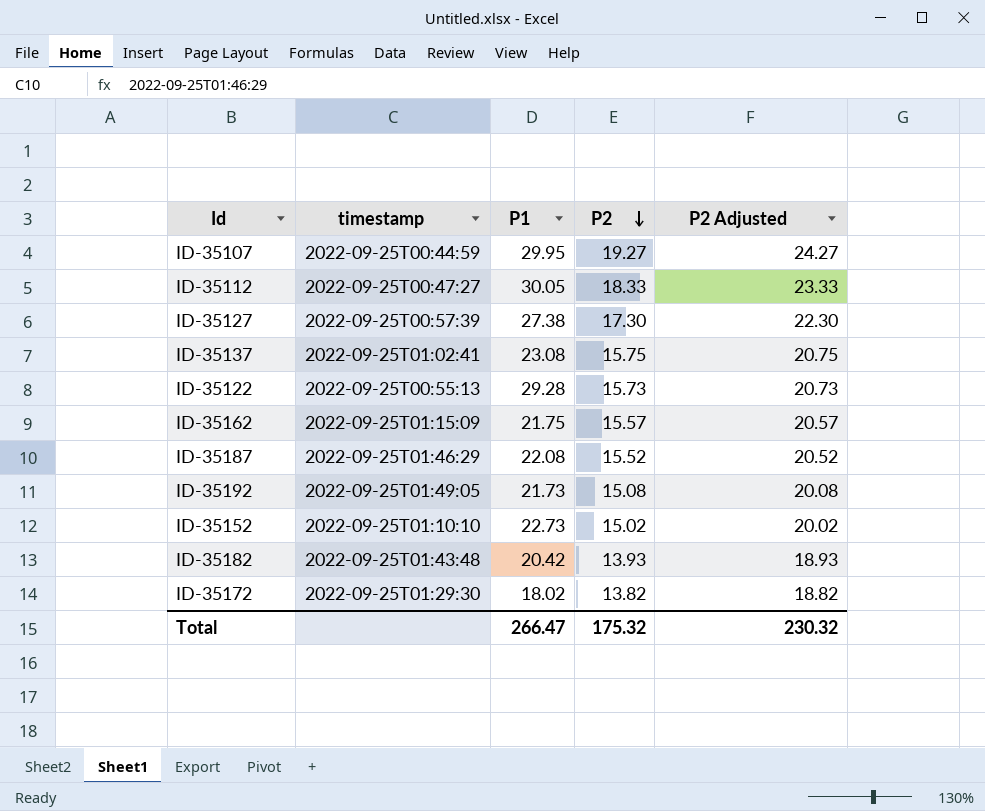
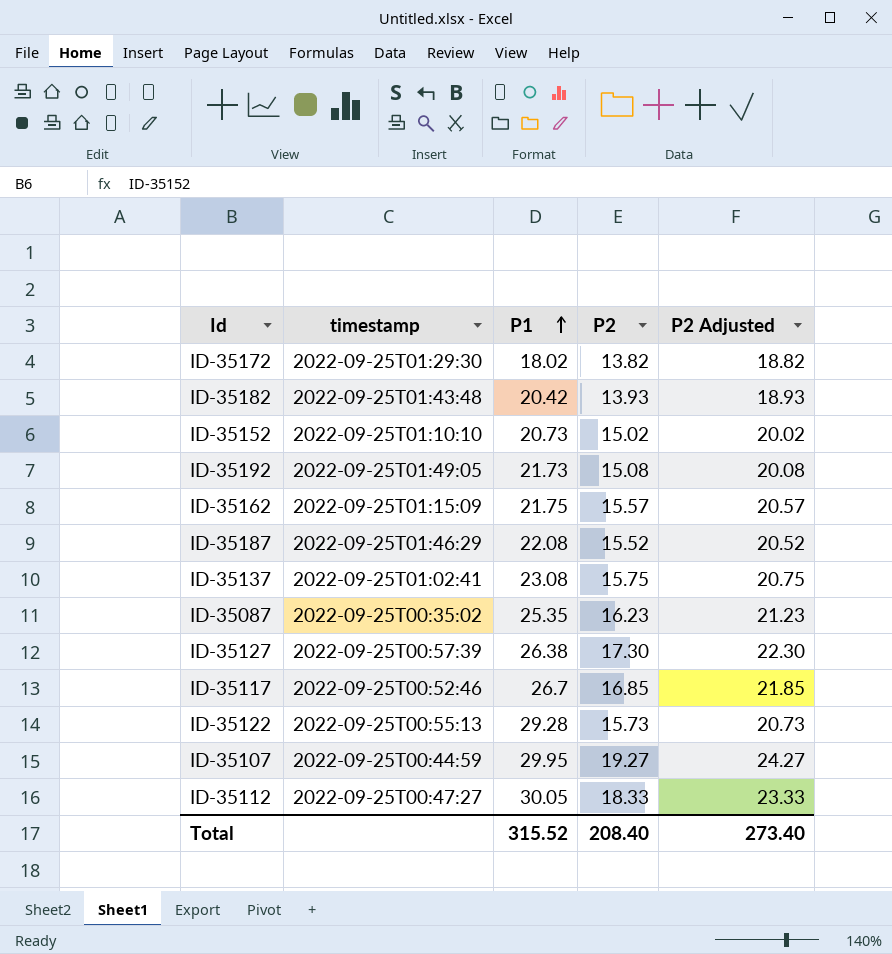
row order: P2 descending -> P1 ascending
ID-35152 | P1: 22.73 -> 20.73
row ID-35087: none -> 2022-09-25T00:35:02 | 25.35 | 16.23 | 21.23
ID-35127 | P1: 27.38 -> 26.38
row ID-35117: none -> 2022-09-25T00:52:46 | 26.7 | 16.85 | 21.85
Total | P1: 266.47 -> 315.52
Total | P2: 175.32 -> 208.40
Total | P2 Adjusted: 230.32 -> 273.40

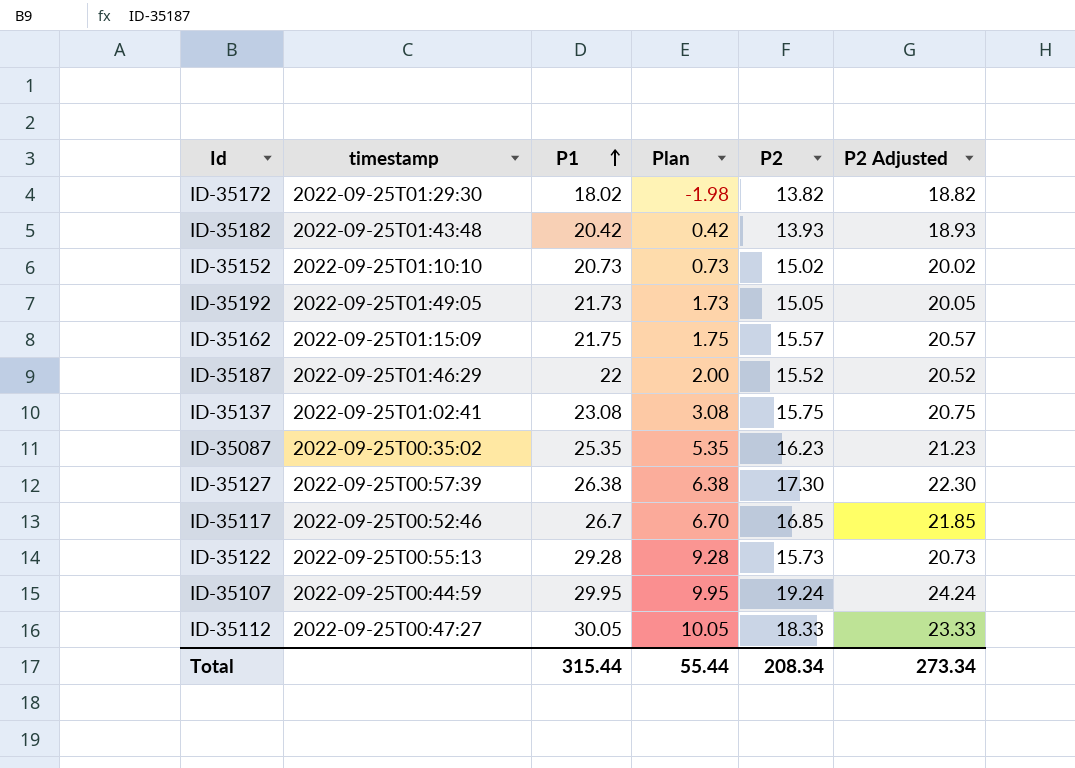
column Plan | formula: none -> [P1] - 20
ID-35192 | P2: 15.08 -> 15.05
ID-35192 | P2 Adjusted: 20.08 -> 20.05
ID-35187 | P1: 22.08 -> 22
ID-35107 | P2: 19.27 -> 19.24
ID-35107 | P2 Adjusted: 24.27 -> 24.24
Total | P1: 315.52 -> 315.44
Total | P2: 208.40 -> 208.34
Total | P2 Adjusted: 273.40 -> 273.34

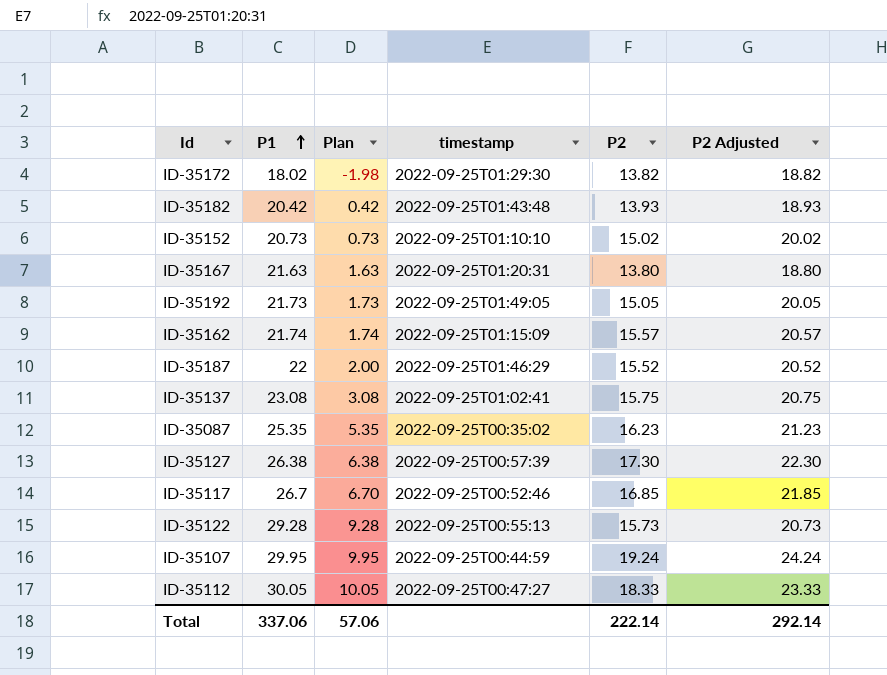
column timestamp | position: 2 -> 4
row ID-35167: none -> 21.63 | 1.63 | 2022-09-25T01:20:31 | 13.80 | 18.80
ID-35162 | P1: 21.75 -> 21.74
ID-35162 | Plan: 1.75 -> 1.74
Total | P1: 315.44 -> 337.06
Total | Plan: 55.44 -> 57.06
Total | P2: 208.34 -> 222.14
Total | P2 Adjusted: 273.34 -> 292.14

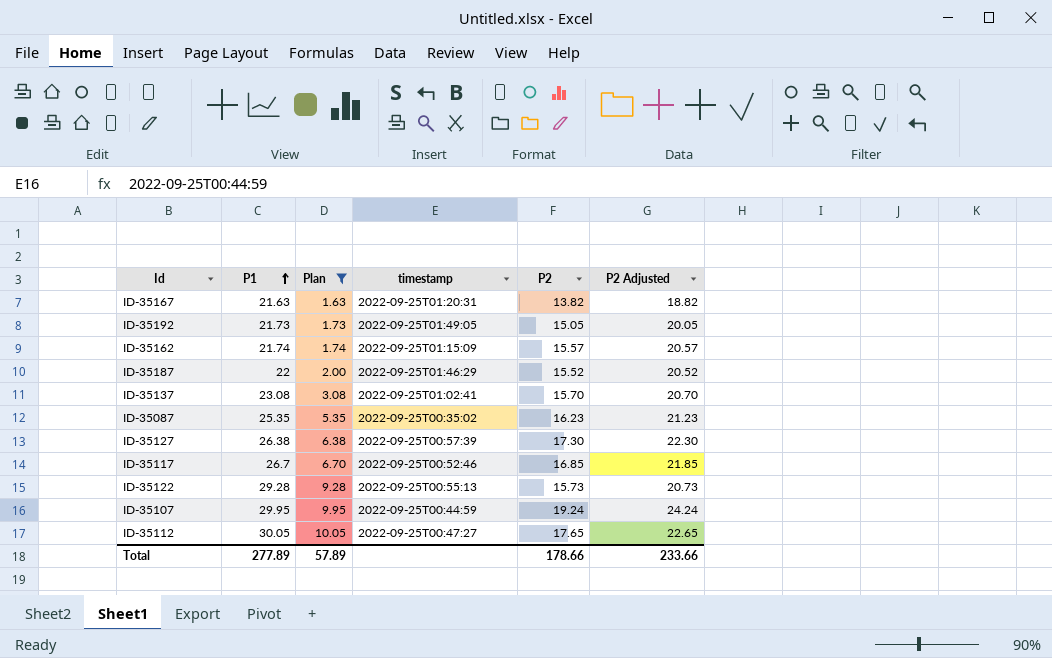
filter: none -> Plan >= 1.63
ID-35167 | P2: 13.80 -> 13.82
ID-35167 | P2 Adjusted: 18.80 -> 18.82
ID-35137 | P2: 15.75 -> 15.70
ID-35137 | P2 Adjusted: 20.75 -> 20.70
ID-35112 | P2: 18.33 -> 17.65
ID-35112 | P2 Adjusted: 23.33 -> 22.65
Total | P1: 337.06 -> 277.89
Total | Plan: 57.06 -> 57.89
Total | P2: 222.14 -> 178.66
Total | P2 Adjusted: 292.14 -> 233.66

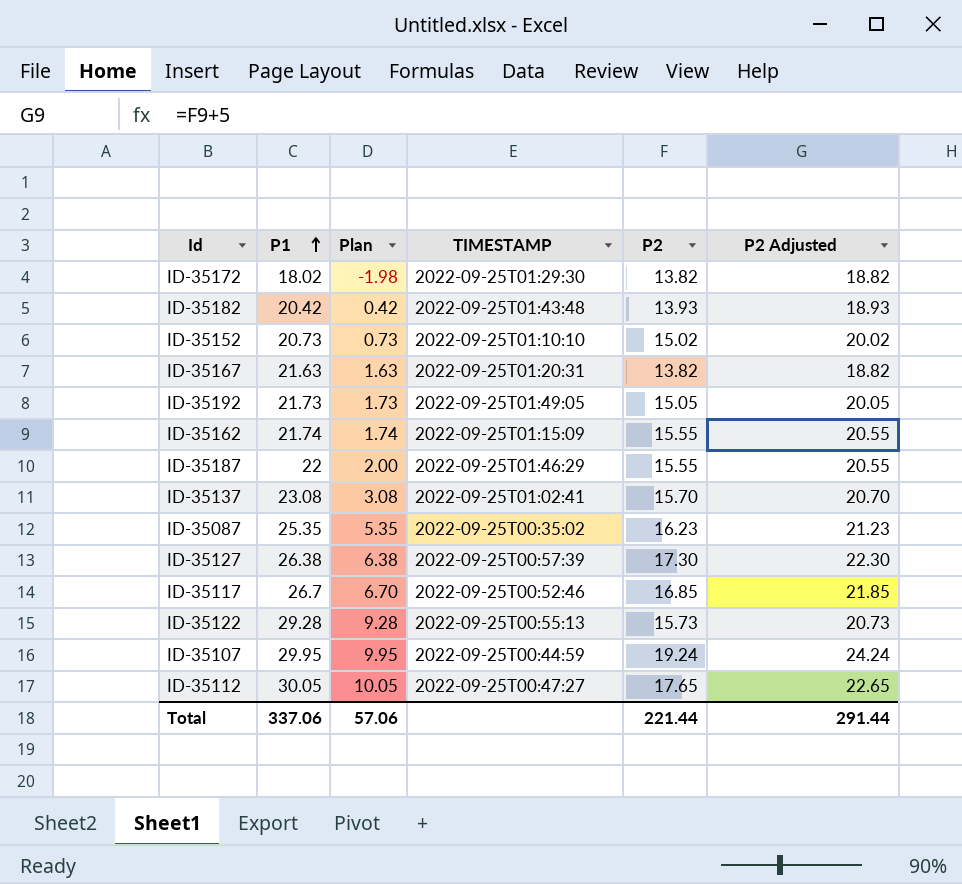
filter: Plan >= 1.63 -> none
column name: timestamp -> TIMESTAMP
ID-35162 | P2: 15.57 -> 15.55
ID-35162 | P2 Adjusted: 20.57 -> 20.55
ID-35187 | P2: 15.52 -> 15.55
ID-35187 | P2 Adjusted: 20.52 -> 20.55
Total | P1: 277.89 -> 337.06
Total | Plan: 57.89 -> 57.06
Total | P2: 178.66 -> 221.44
Total | P2 Adjusted: 233.66 -> 291.44

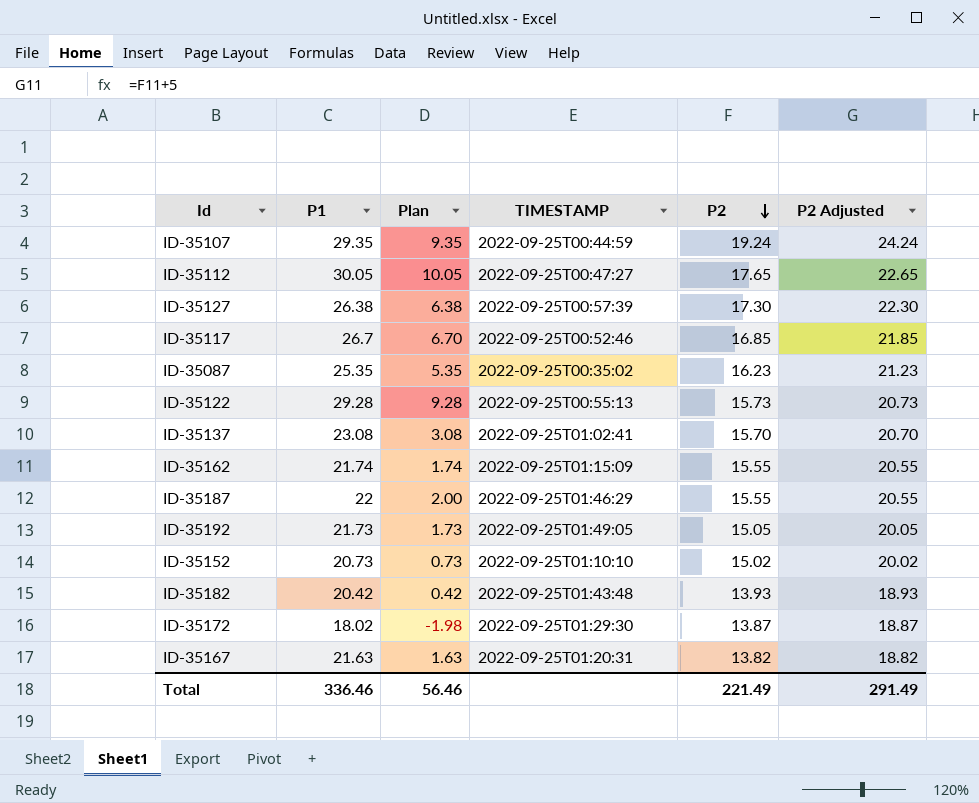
row order: P1 ascending -> P2 descending
ID-35107 | P1: 29.95 -> 29.35
ID-35107 | Plan: 9.95 -> 9.35
ID-35172 | P2: 13.82 -> 13.87
ID-35172 | P2 Adjusted: 18.82 -> 18.87
Total | P1: 337.06 -> 336.46
Total | Plan: 57.06 -> 56.46
Total | P2: 221.44 -> 221.49
Total | P2 Adjusted: 291.44 -> 291.49

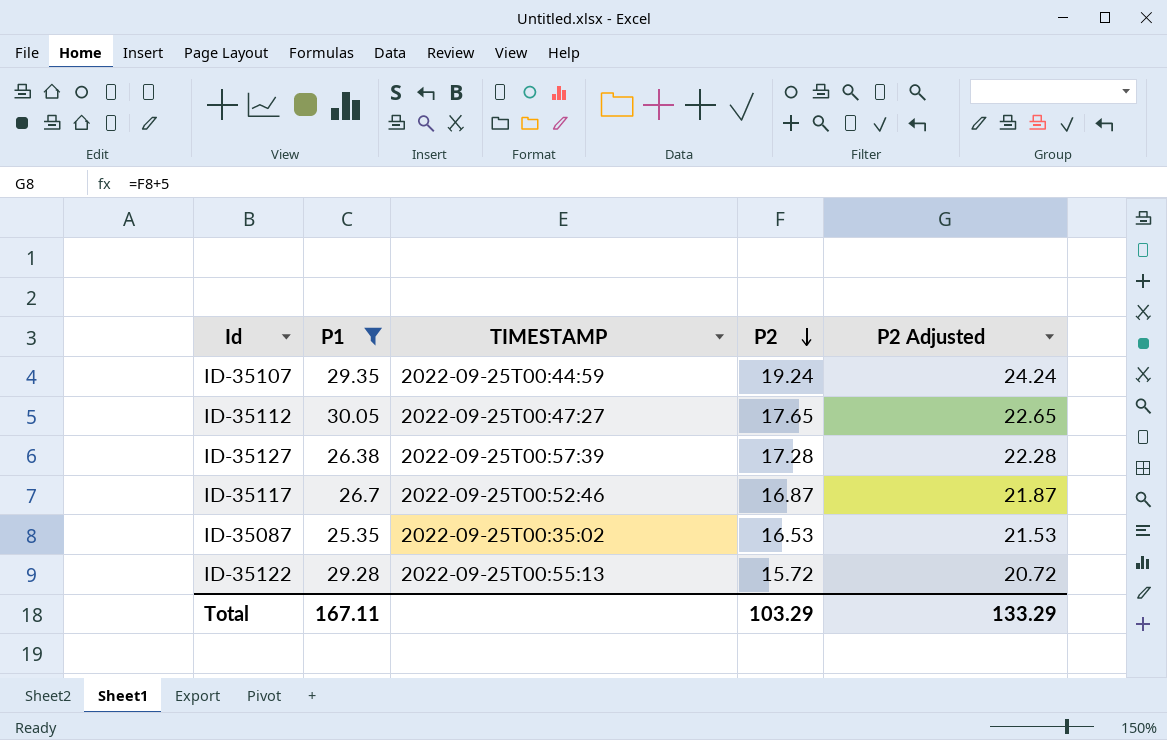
filter: none -> P1 >= 25.35
column Plan | formula: [P1] - 20 -> none
ID-35127 | P2: 17.30 -> 17.28
ID-35127 | P2 Adjusted: 22.30 -> 22.28
ID-35117 | P2: 16.85 -> 16.87
ID-35117 | P2 Adjusted: 21.85 -> 21.87
ID-35087 | P2: 16.23 -> 16.53
ID-35087 | P2 Adjusted: 21.23 -> 21.53
ID-35122 | P2: 15.73 -> 15.72
ID-35122 | P2 Adjusted: 20.73 -> 20.72
Total | P1: 336.46 -> 167.11
Total | P2: 221.49 -> 103.29
Total | P2 Adjusted: 291.49 -> 133.29

